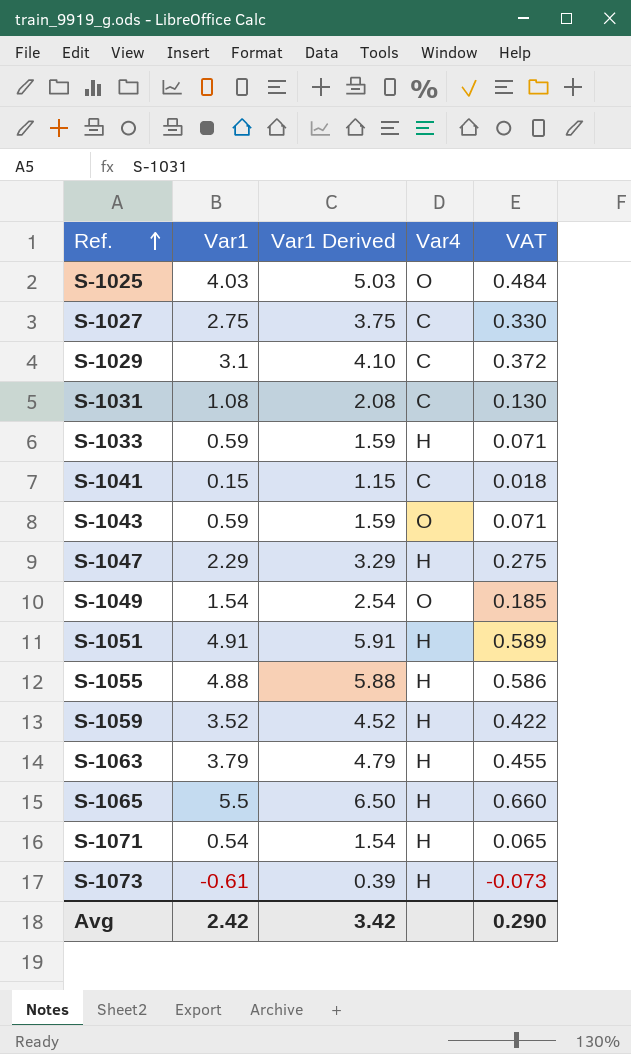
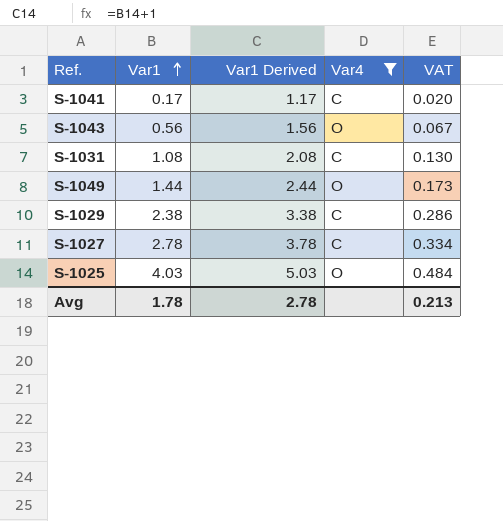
filter: none -> Var4 != H
row order: Ref. ascending -> Var1 ascending
S-1041 | Var1: 0.15 -> 0.17
S-1041 | Var1 Derived: 1.15 -> 1.17
S-1041 | VAT: 0.018 -> 0.020
S-1043 | Var1: 0.59 -> 0.56
S-1043 | Var1 Derived: 1.59 -> 1.56
S-1043 | VAT: 0.071 -> 0.067
S-1049 | Var1: 1.54 -> 1.44
S-1049 | Var1 Derived: 2.54 -> 2.44
S-1049 | VAT: 0.185 -> 0.173
S-1029 | Var1: 3.1 -> 2.38
S-1029 | Var1 Derived: 4.10 -> 3.38
S-1029 | VAT: 0.372 -> 0.286
S-1027 | Var1: 2.75 -> 2.78
S-1027 | Var1 Derived: 3.75 -> 3.78
S-1027 | VAT: 0.330 -> 0.334
Avg | Var1: 2.42 -> 1.78
Avg | Var1 Derived: 3.42 -> 2.78
Avg | VAT: 0.290 -> 0.213

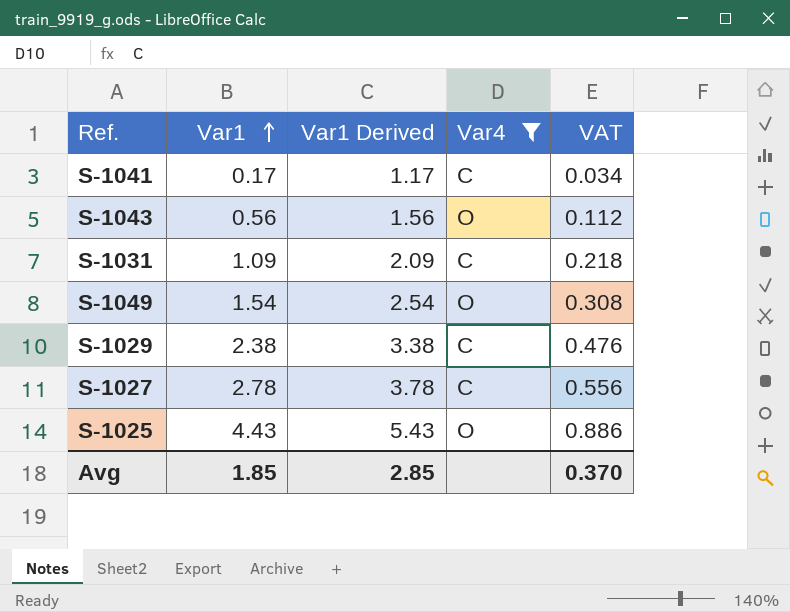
column VAT | formula: [Var1] * 0.12 -> [Var1] * 0.2
S-1031 | Var1: 1.08 -> 1.09
S-1031 | Var1 Derived: 2.08 -> 2.09
S-1049 | Var1: 1.44 -> 1.54
S-1049 | Var1 Derived: 2.44 -> 2.54
S-1025 | Var1: 4.03 -> 4.43
S-1025 | Var1 Derived: 5.03 -> 5.43
Avg | Var1: 1.78 -> 1.85
Avg | Var1 Derived: 2.78 -> 2.85
Avg | VAT: 0.213 -> 0.370

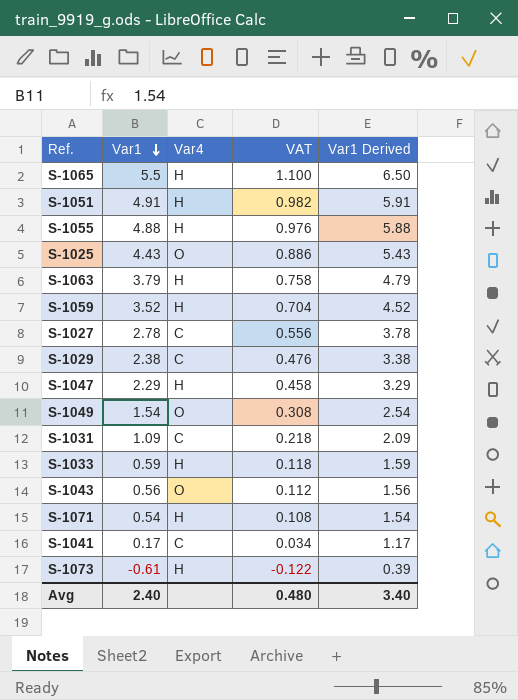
filter: Var4 != H -> none
row order: Var1 ascending -> Var1 descending
column Var1 Derived | position: 3 -> 5
Avg | Var1: 1.85 -> 2.40
Avg | VAT: 0.370 -> 0.480
Avg | Var1 Derived: 2.85 -> 3.40

